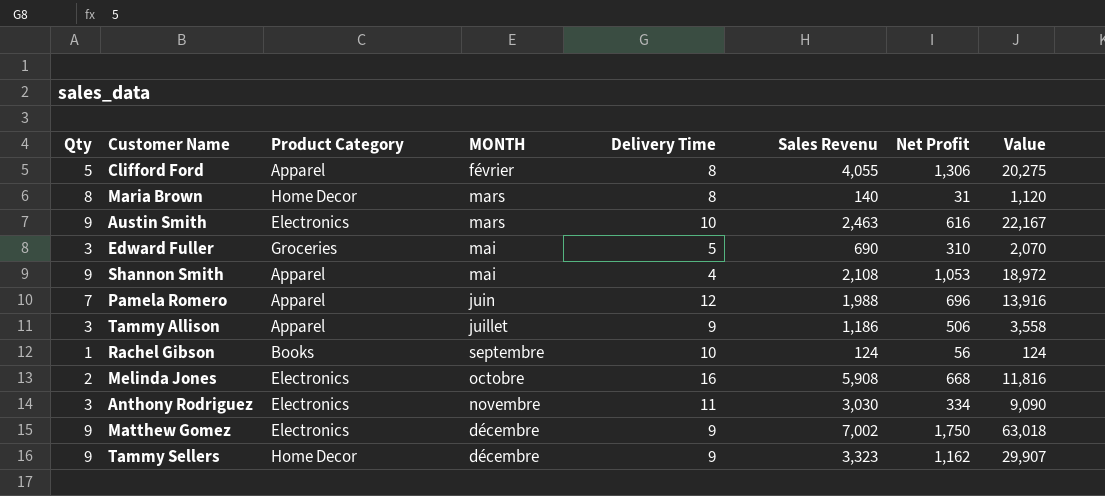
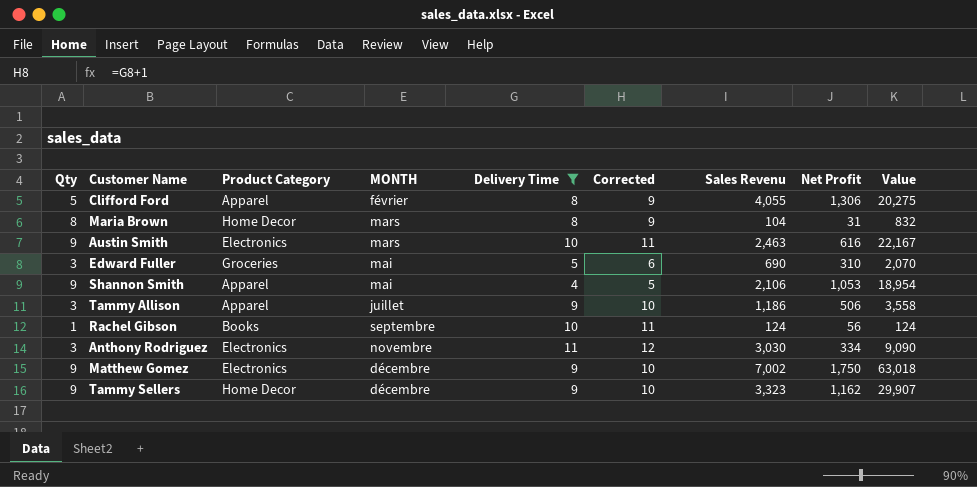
filter: none -> Delivery Time <= 11
column Corrected | formula: none -> [Delivery Time] + 1
Maria Brown | Sales Revenu: 140 -> 104
Maria Brown | Value: 1,120 -> 832
Shannon Smith | Sales Revenu: 2,108 -> 2,106
Shannon Smith | Value: 18,972 -> 18,954

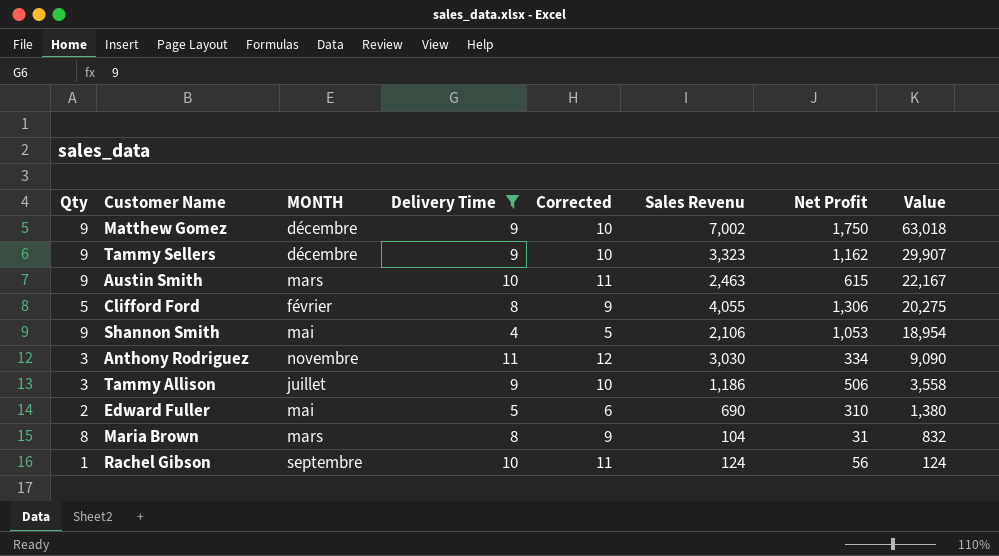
row order: MONTH ascending -> Value descending
column Product Category | position: 3 -> none
Austin Smith | Net Profit: 616 -> 615
Edward Fuller | Qty: 3 -> 2
Edward Fuller | Value: 2,070 -> 1,380

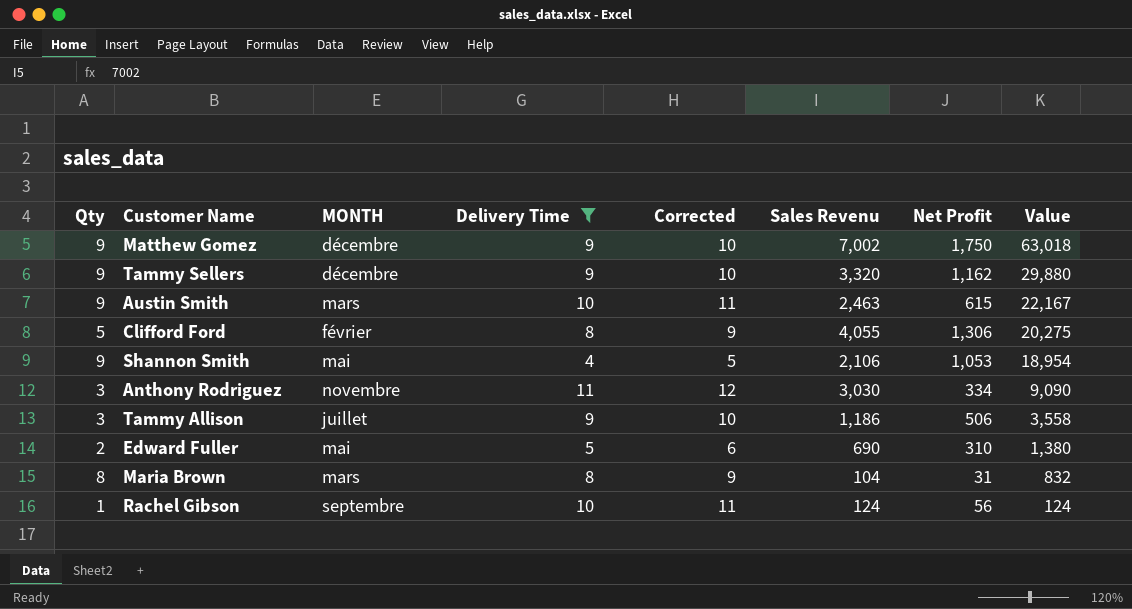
Tammy Sellers | Sales Revenu: 3,323 -> 3,320
Tammy Sellers | Value: 29,907 -> 29,880

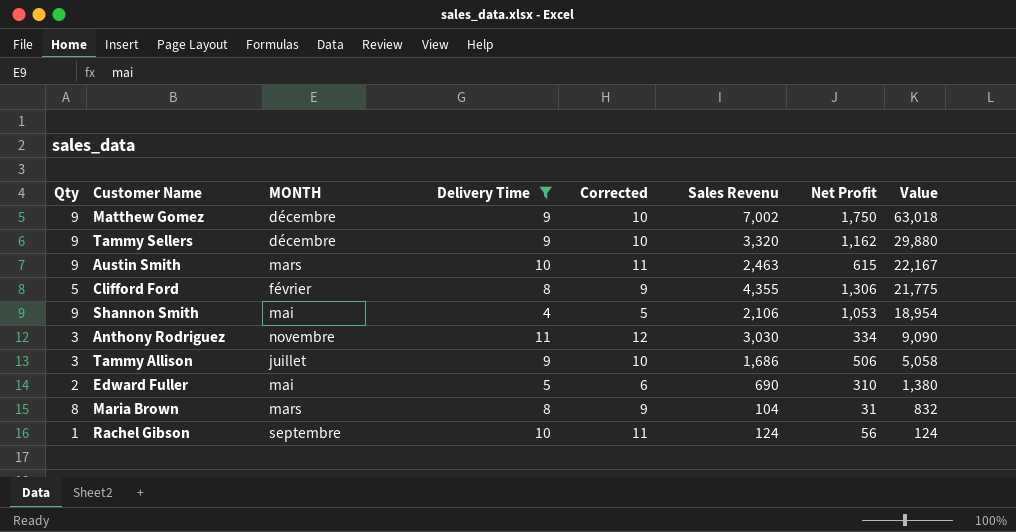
Clifford Ford | Sales Revenu: 4,055 -> 4,355
Clifford Ford | Value: 20,275 -> 21,775
Tammy Allison | Sales Revenu: 1,186 -> 1,686
Tammy Allison | Value: 3,558 -> 5,058

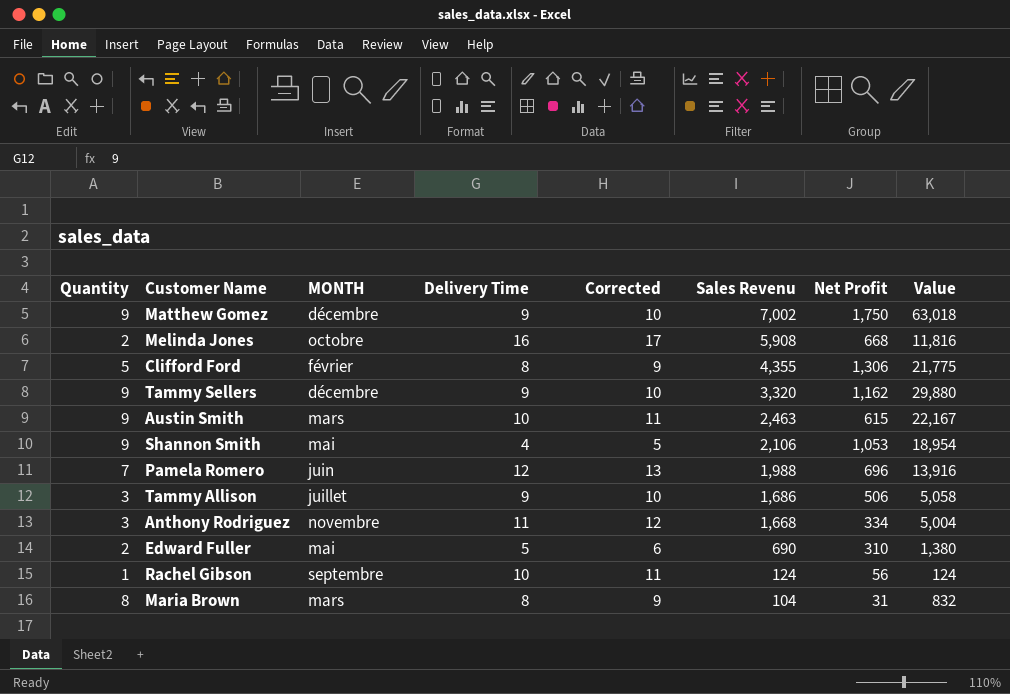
filter: Delivery Time <= 11 -> none
row order: Value descending -> Sales Revenu descending
column name: Qty -> Quantity
Anthony Rodriguez | Sales Revenu: 3,030 -> 1,668
Anthony Rodriguez | Value: 9,090 -> 5,004

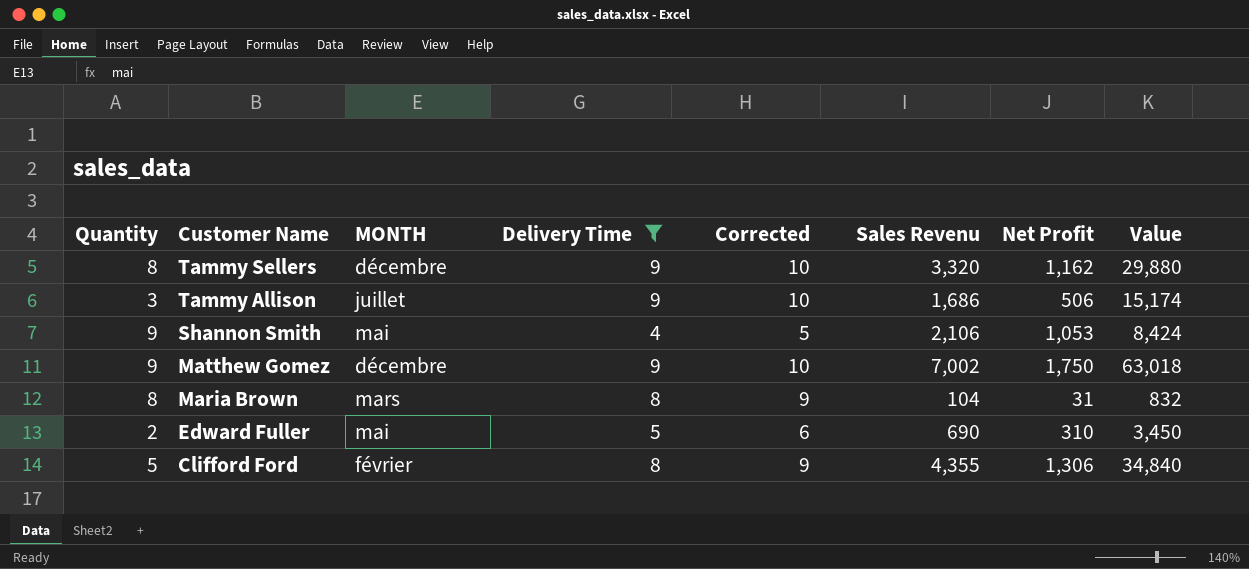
filter: none -> Delivery Time <= 9
row order: Sales Revenu descending -> Customer Name descending
column Value | formula: [Quantity] * [Sales Revenu] -> [Delivery Time] * [Sales Revenu]
Tammy Sellers | Quantity: 9 -> 8

